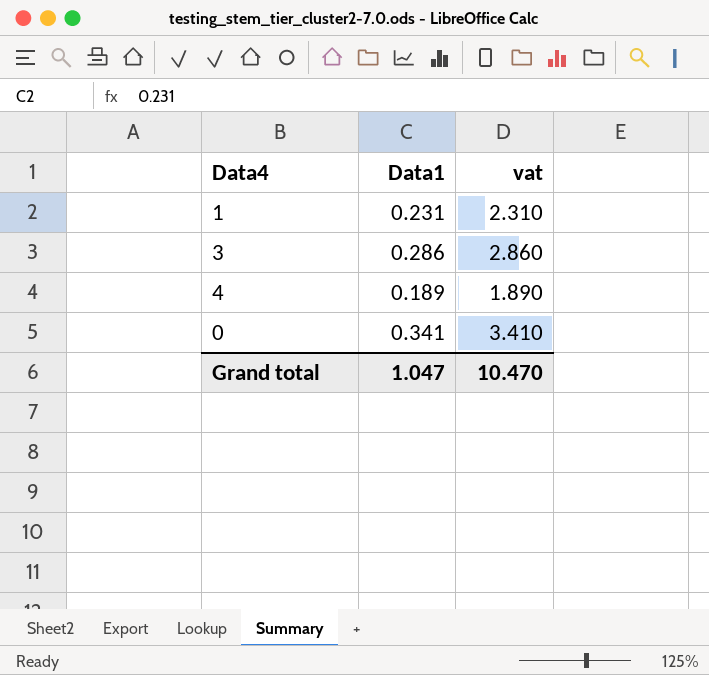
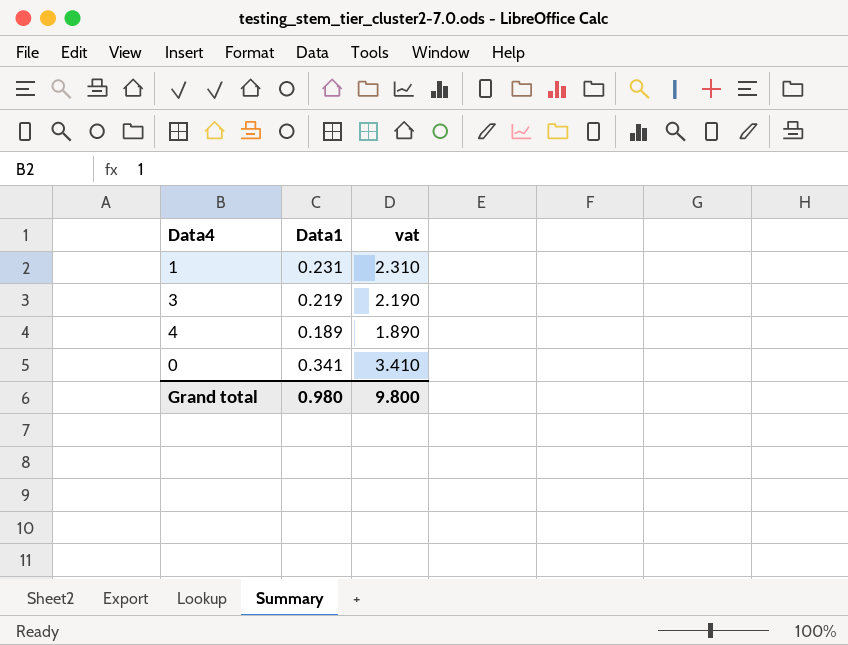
3 | Data1: 0.286 -> 0.219
3 | vat: 2.860 -> 2.190
Grand total | Data1: 1.047 -> 0.980
Grand total | vat: 10.470 -> 9.800

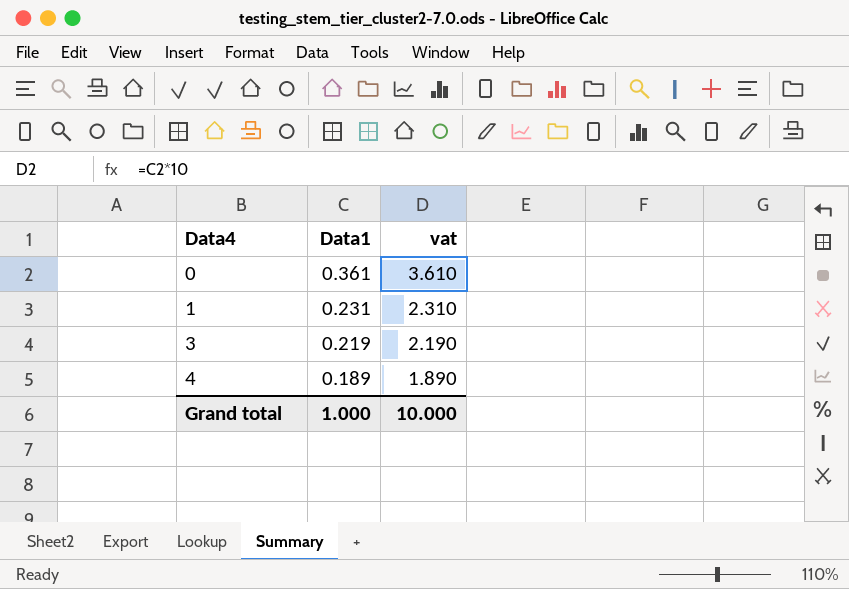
row order: none -> Data4 ascending
0 | Data1: 0.341 -> 0.361
0 | vat: 3.410 -> 3.610
Grand total | Data1: 0.980 -> 1.000
Grand total | vat: 9.800 -> 10.000

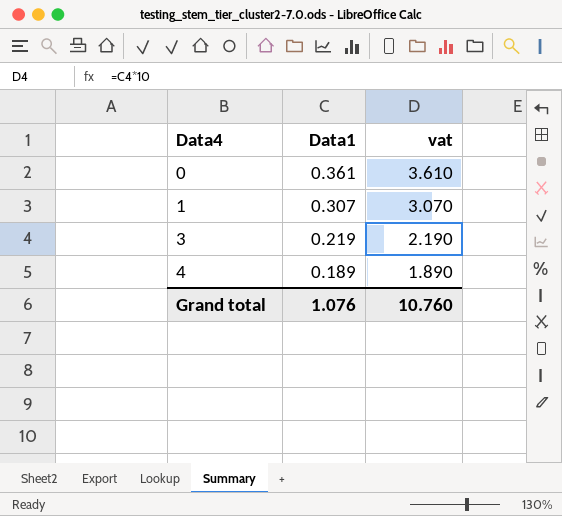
1 | Data1: 0.231 -> 0.307
1 | vat: 2.310 -> 3.070
Grand total | Data1: 1.000 -> 1.076
Grand total | vat: 10.000 -> 10.760

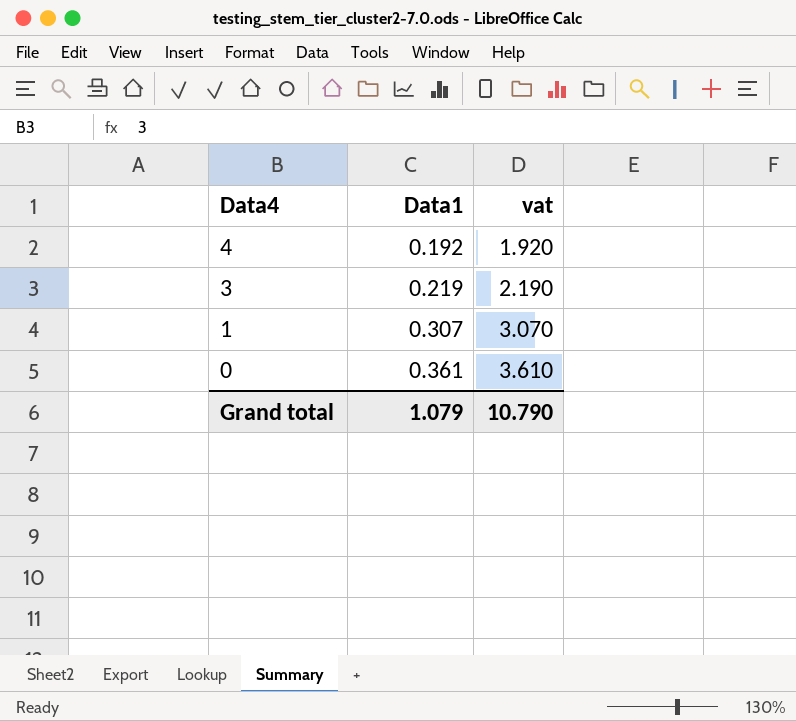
row order: Data4 ascending -> Data4 descending
4 | Data1: 0.189 -> 0.192
4 | vat: 1.890 -> 1.920
Grand total | Data1: 1.076 -> 1.079
Grand total | vat: 10.760 -> 10.790

